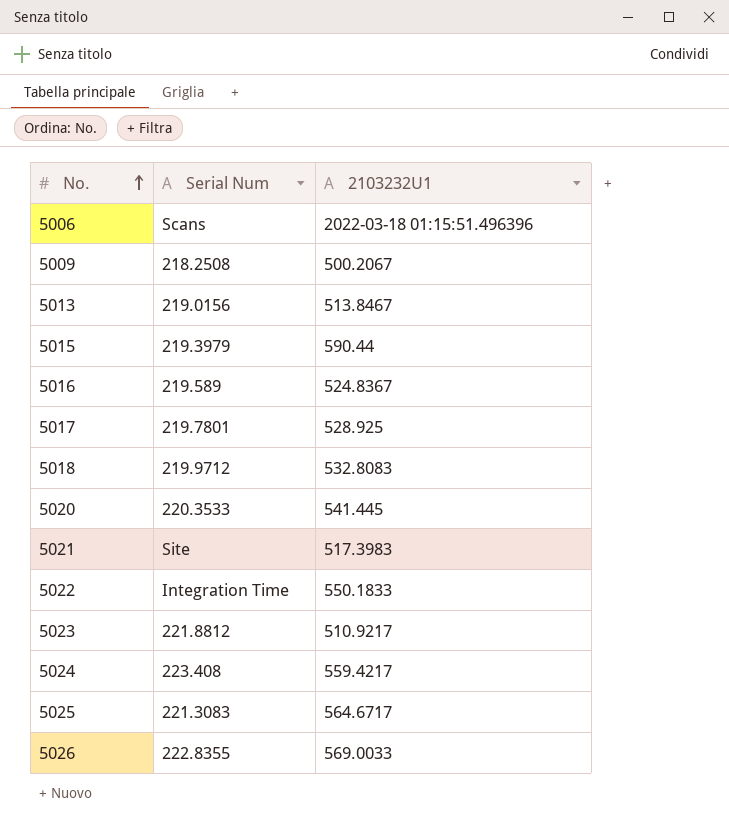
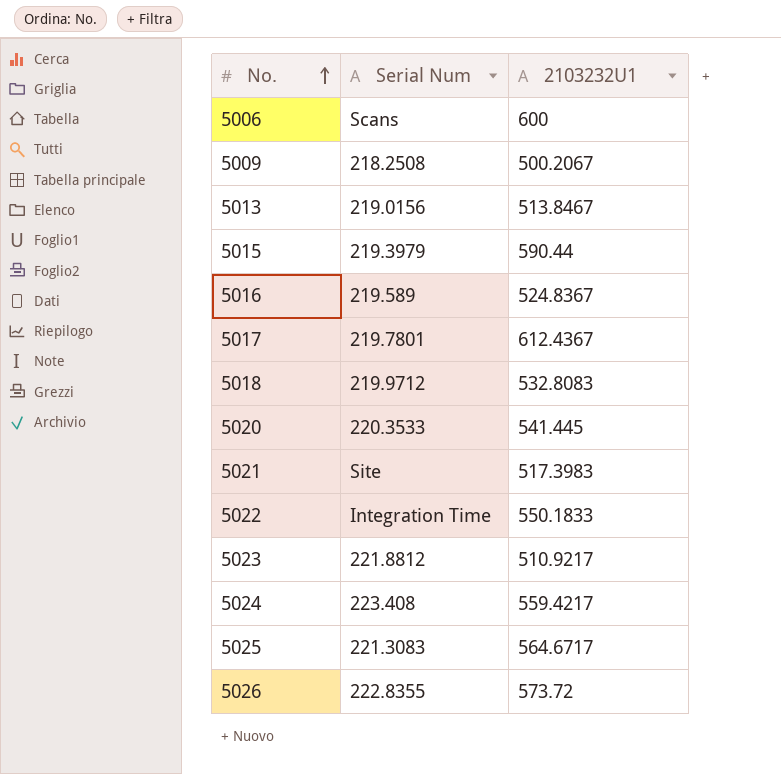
5006 | 2103232U1: 2022-03-18 01:15:51.496396 -> 600
5017 | 2103232U1: 528.925 -> 612.4367
5026 | 2103232U1: 569.0033 -> 573.72

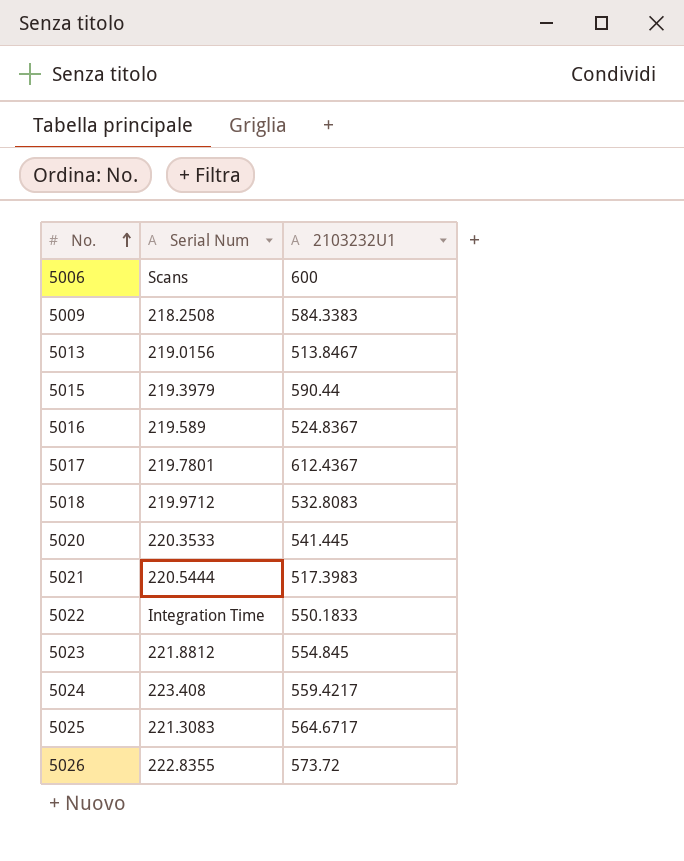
5009 | 2103232U1: 500.2067 -> 584.3383
5021 | Serial Num: Site -> 220.5444
5023 | 2103232U1: 510.9217 -> 554.845

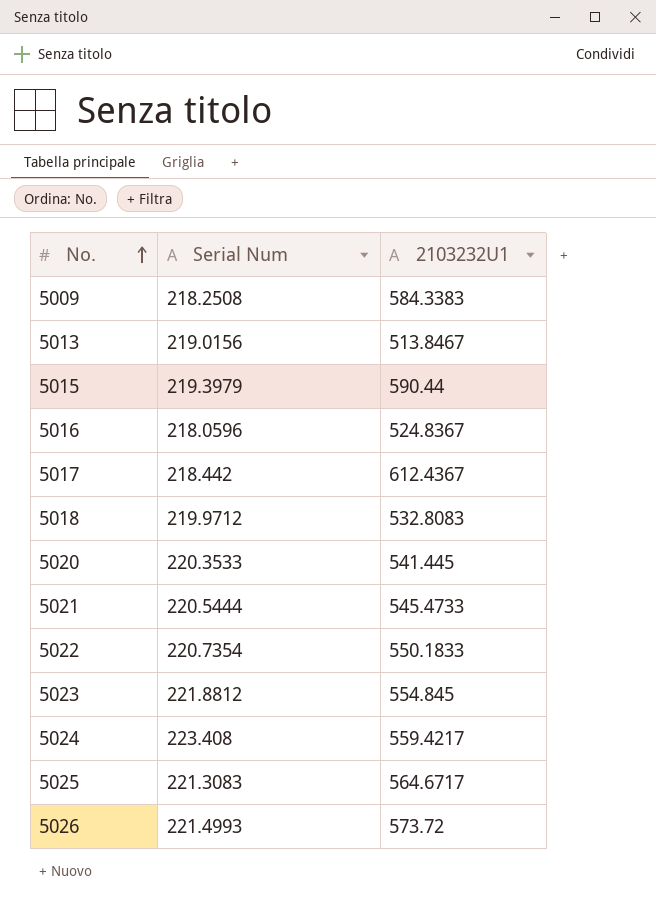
row 5006: Scans | 600 -> none
5016 | Serial Num: 219.589 -> 218.0596
5017 | Serial Num: 219.7801 -> 218.442
5021 | 2103232U1: 517.3983 -> 545.4733
5022 | Serial Num: Integration Time -> 220.7354
5026 | Serial Num: 222.8355 -> 221.4993

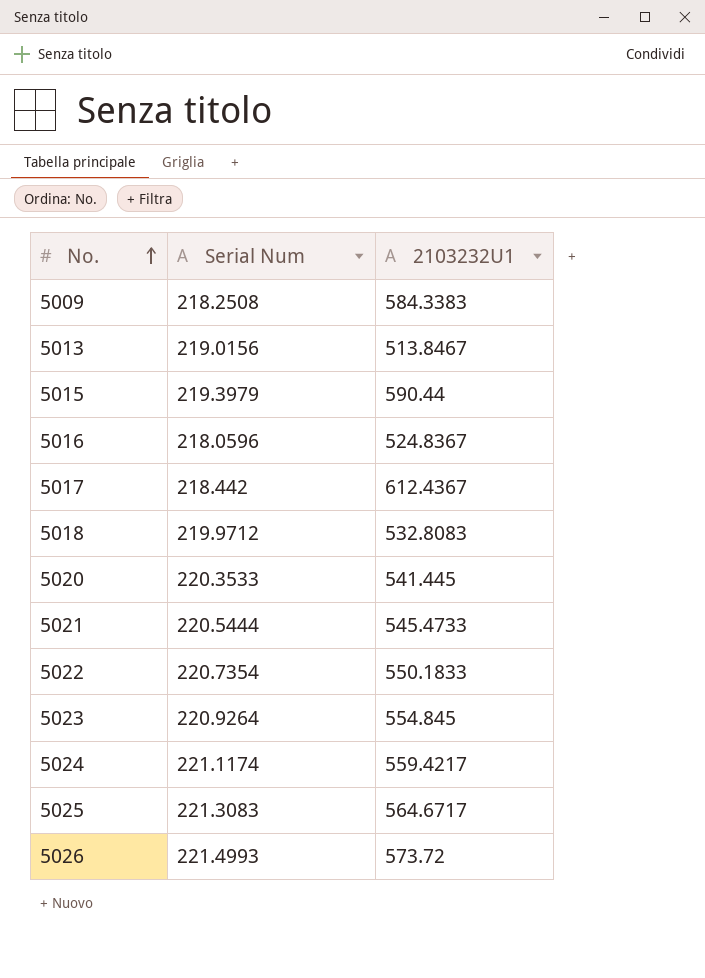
5023 | Serial Num: 221.8812 -> 220.9264
5024 | Serial Num: 223.408 -> 221.1174

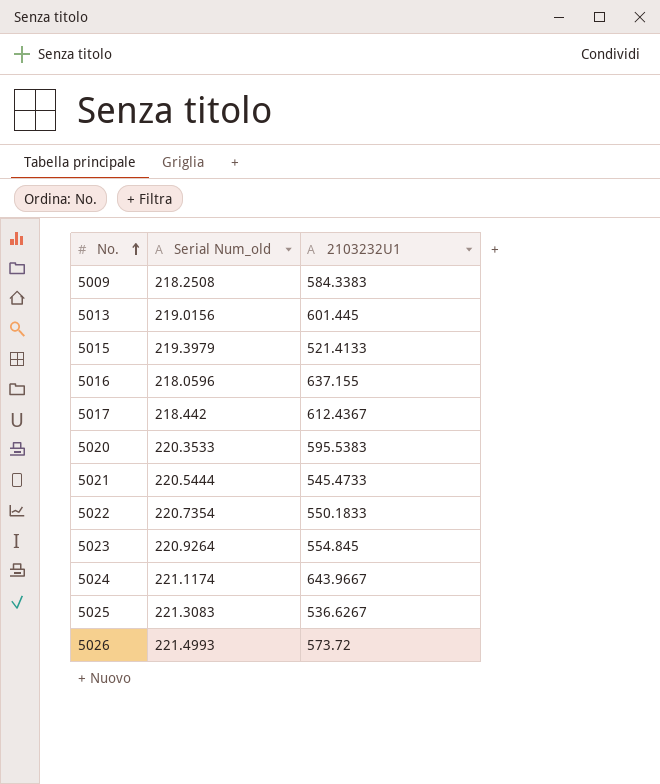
column name: Serial Num -> Serial Num_old
row 5018: 219.9712 | 532.8083 -> none
5013 | 2103232U1: 513.8467 -> 601.445
5015 | 2103232U1: 590.44 -> 521.4133
5016 | 2103232U1: 524.8367 -> 637.155
5020 | 2103232U1: 541.445 -> 595.5383
5024 | 2103232U1: 559.4217 -> 643.9667
5025 | 2103232U1: 564.6717 -> 536.6267

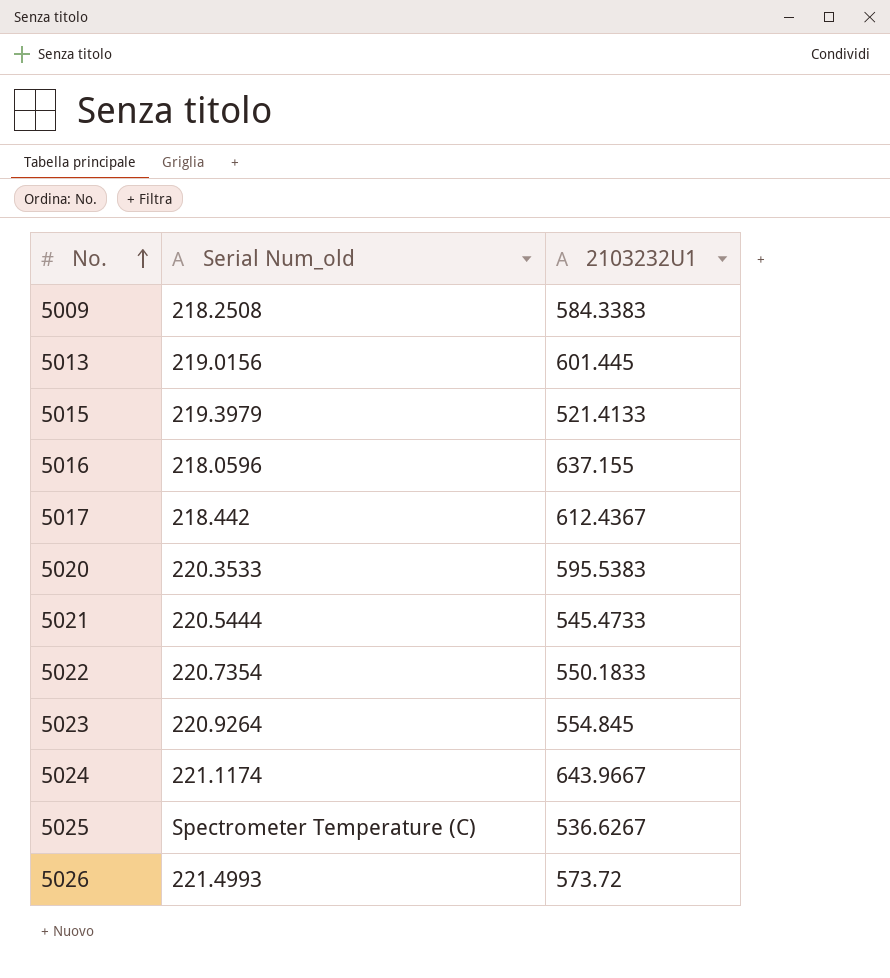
5025 | Serial Num_old: 221.3083 -> Spectrometer Temperature (C)

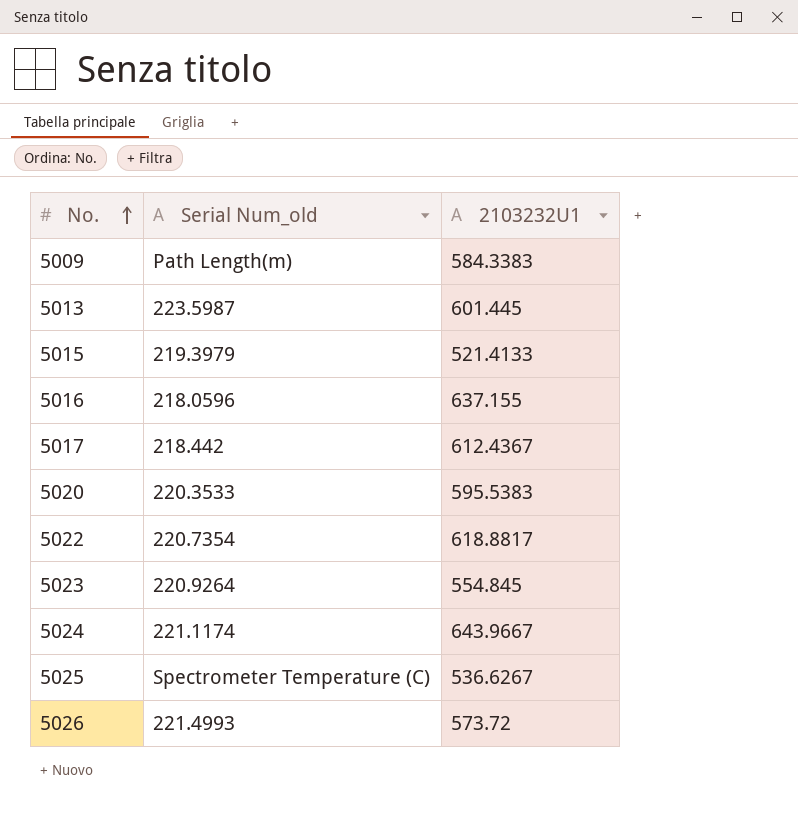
row 5021: 220.5444 | 545.4733 -> none
5009 | Serial Num_old: 218.2508 -> Path Length(m)
5013 | Serial Num_old: 219.0156 -> 223.5987
5022 | 2103232U1: 550.1833 -> 618.8817

